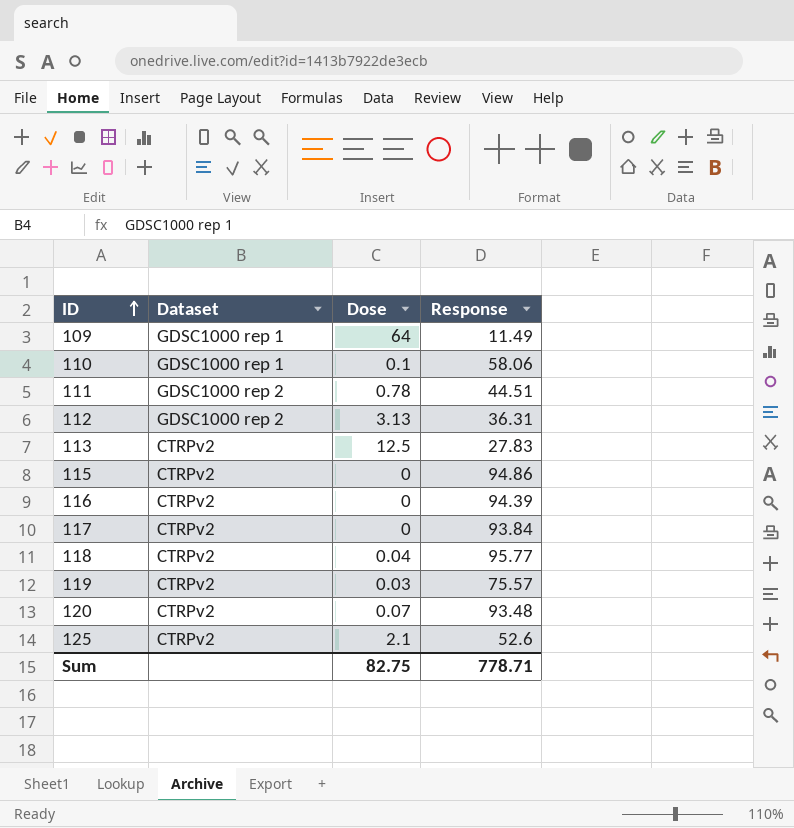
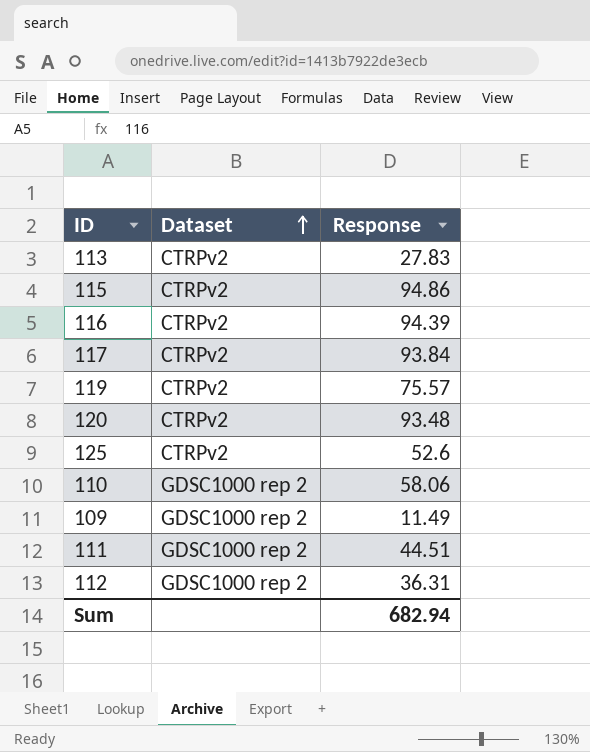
row order: ID ascending -> Dataset ascending
column Dose | position: 3 -> none
row 118: CTRPv2 | 0.04 | 95.77 -> none
110 | Dataset: GDSC1000 rep 1 -> GDSC1000 rep 2
109 | Dataset: GDSC1000 rep 1 -> GDSC1000 rep 2
Sum | Response: 778.71 -> 682.94

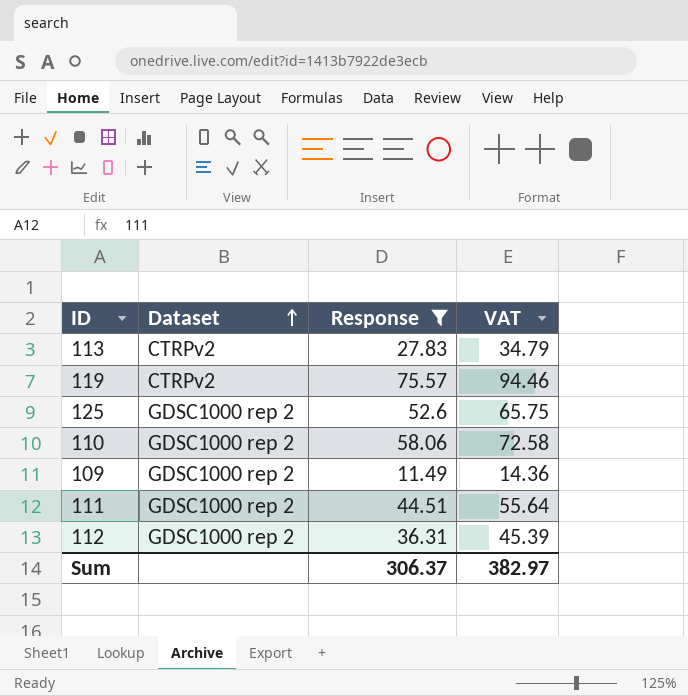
filter: none -> Response <= 75.57
column VAT | formula: none -> [Response] * 1.25
125 | Dataset: CTRPv2 -> GDSC1000 rep 2
Sum | Response: 682.94 -> 306.37

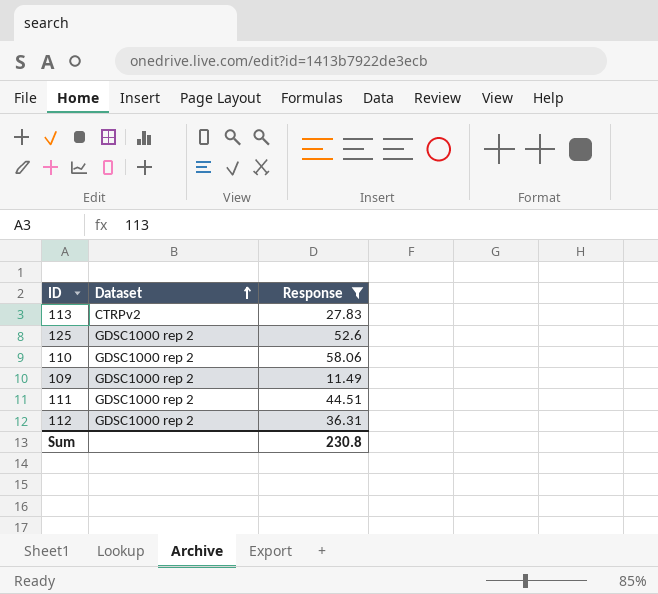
column VAT | formula: [Response] * 1.25 -> none
row 119: CTRPv2 | 75.57 | 94.46 -> none
Sum | Response: 306.37 -> 230.8

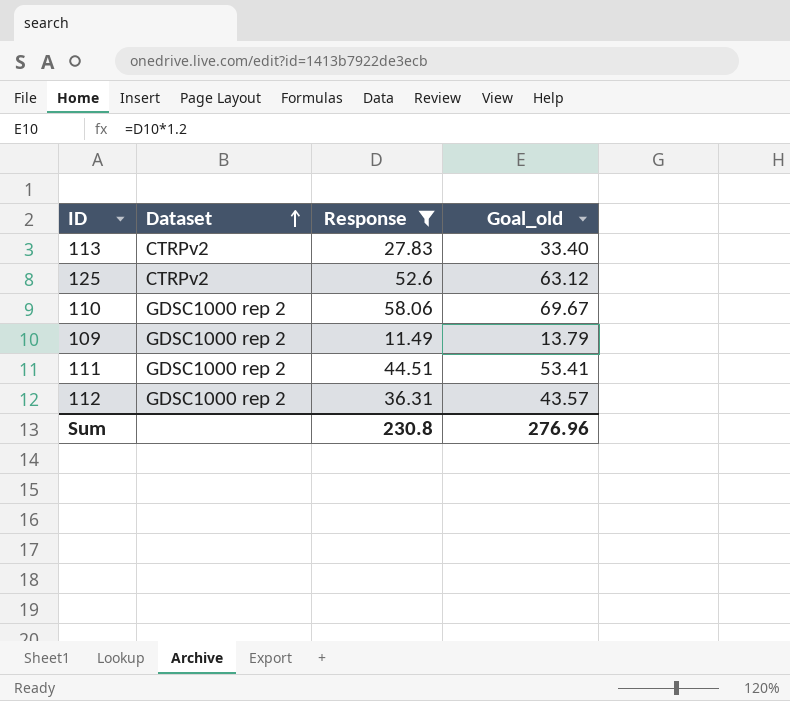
column Goal_old | formula: none -> [Response] * 1.2
125 | Dataset: GDSC1000 rep 2 -> CTRPv2

